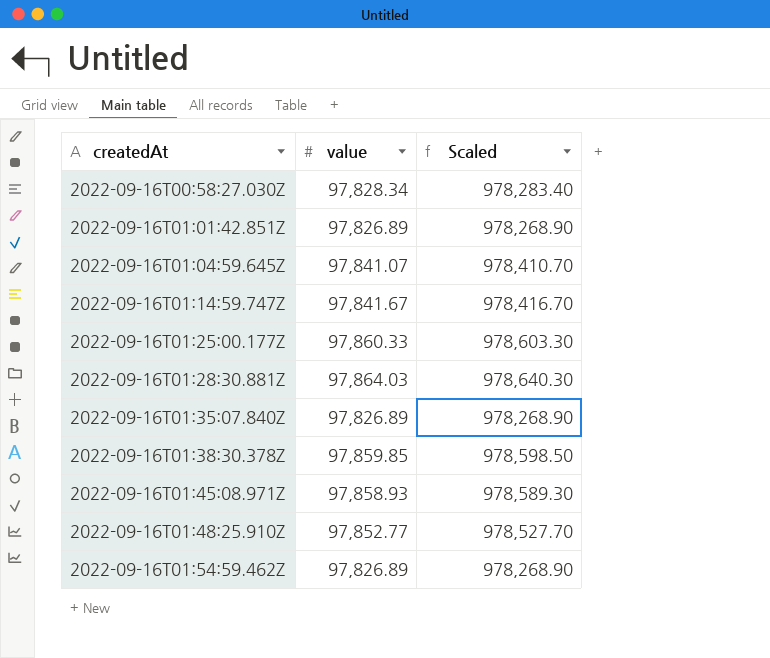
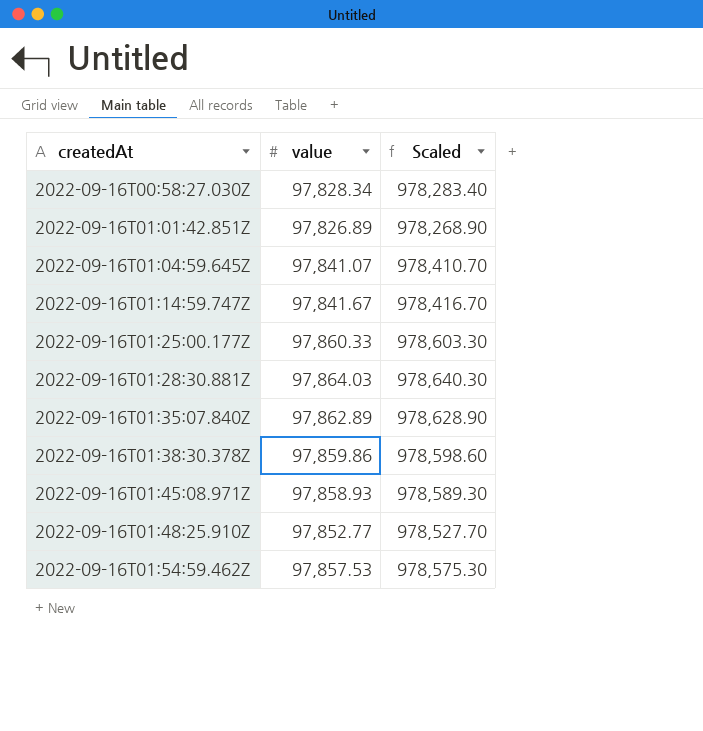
2022-09-16T01:35:07.840Z | value: 97,826.89 -> 97,862.89
2022-09-16T01:35:07.840Z | Scaled: 978,268.90 -> 978,628.90
2022-09-16T01:38:30.378Z | value: 97,859.85 -> 97,859.86
2022-09-16T01:38:30.378Z | Scaled: 978,598.50 -> 978,598.60
2022-09-16T01:54:59.462Z | value: 97,826.89 -> 97,857.53
2022-09-16T01:54:59.462Z | Scaled: 978,268.90 -> 978,575.30

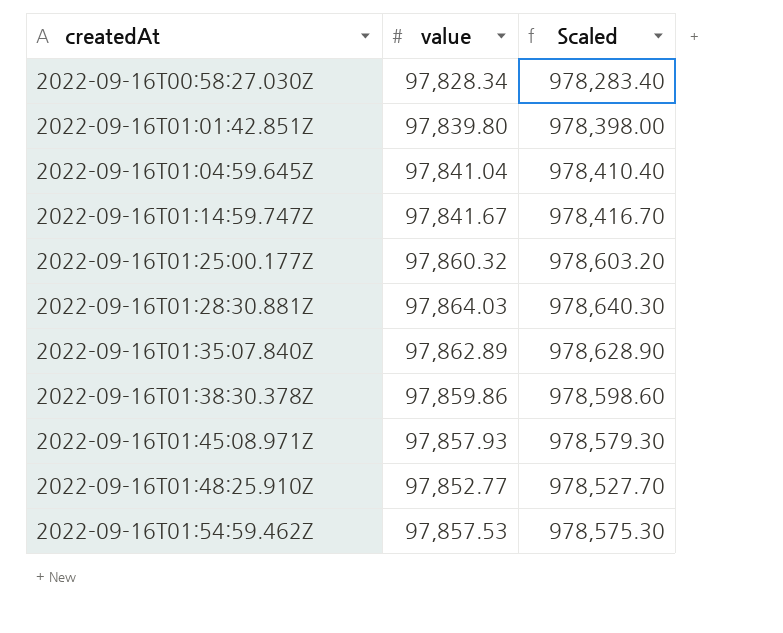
2022-09-16T01:01:42.851Z | value: 97,826.89 -> 97,839.80
2022-09-16T01:01:42.851Z | Scaled: 978,268.90 -> 978,398.00
2022-09-16T01:04:59.645Z | value: 97,841.07 -> 97,841.04
2022-09-16T01:04:59.645Z | Scaled: 978,410.70 -> 978,410.40
2022-09-16T01:25:00.177Z | value: 97,860.33 -> 97,860.32
2022-09-16T01:25:00.177Z | Scaled: 978,603.30 -> 978,603.20
2022-09-16T01:45:08.971Z | value: 97,858.93 -> 97,857.93
2022-09-16T01:45:08.971Z | Scaled: 978,589.30 -> 978,579.30

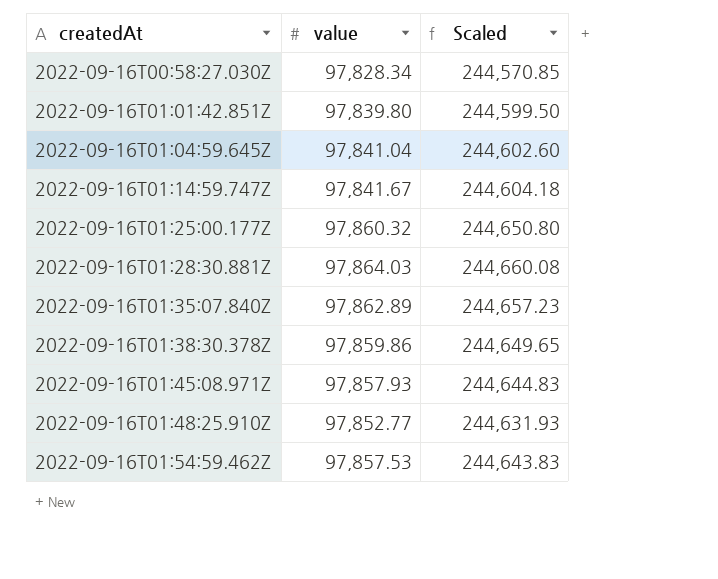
column Scaled | formula: [value] * 10 -> [value] * 2.5

